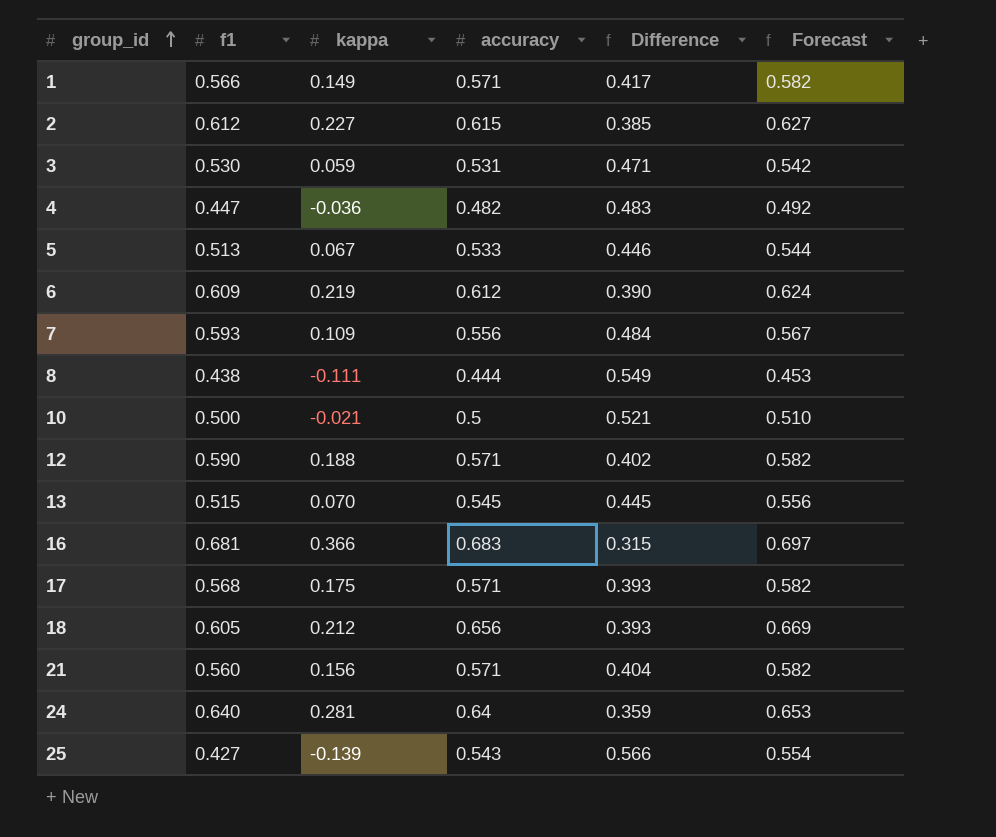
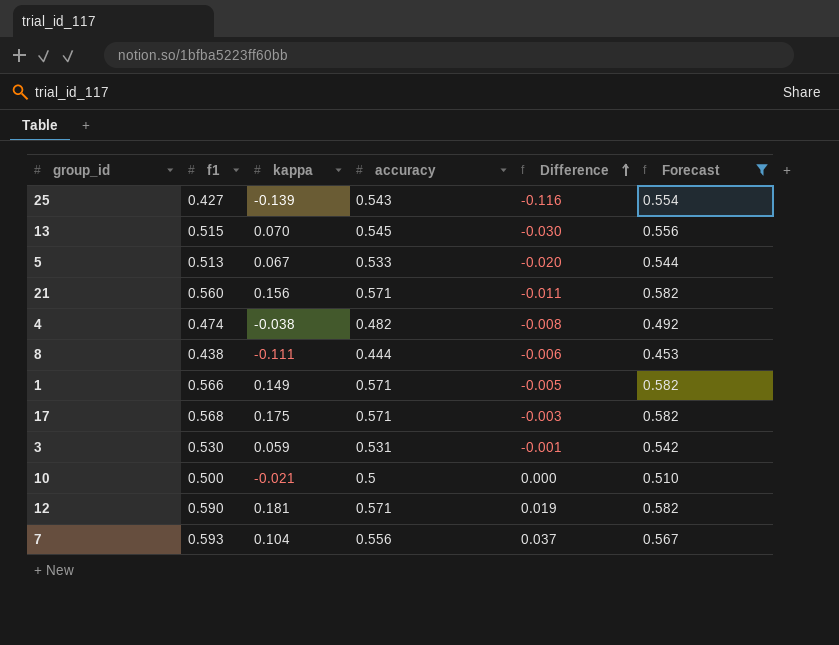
filter: none -> Forecast <= 0.582
row order: group_id ascending -> Difference ascending
column Difference | formula: [f1] - [kappa] -> [f1] - [accuracy]
4 | f1: 0.447 -> 0.474
4 | kappa: -0.036 -> -0.038
12 | kappa: 0.188 -> 0.181
7 | kappa: 0.109 -> 0.104

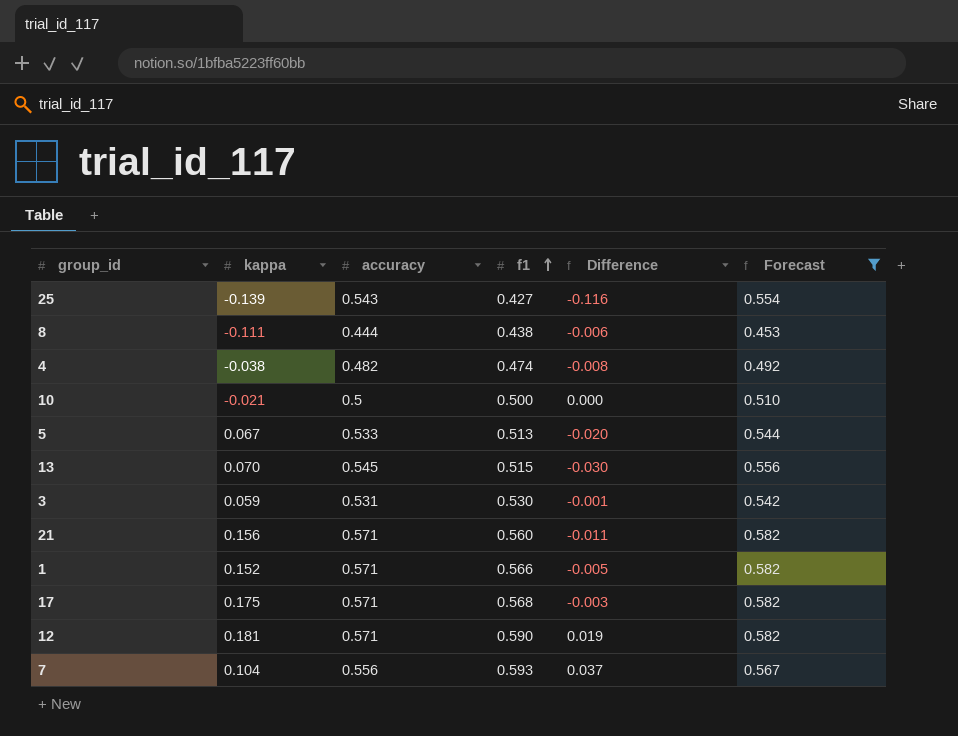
row order: Difference ascending -> f1 ascending
column f1 | position: 2 -> 4
1 | kappa: 0.149 -> 0.152

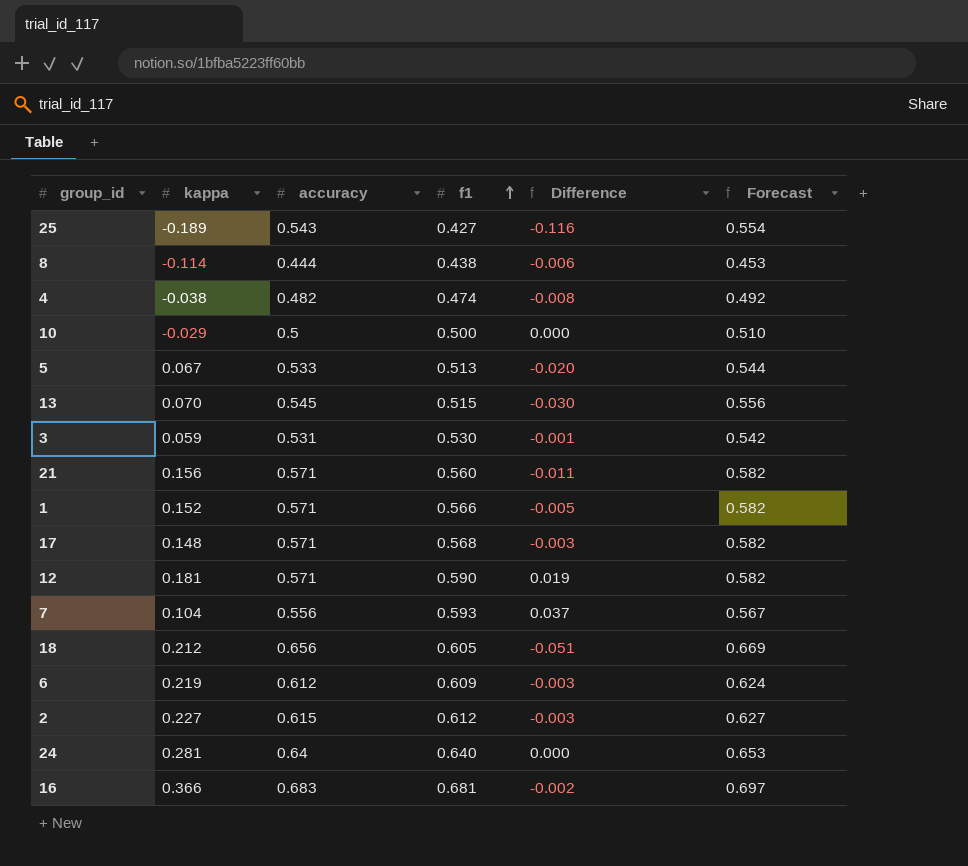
filter: Forecast <= 0.582 -> none
25 | kappa: -0.139 -> -0.189
8 | kappa: -0.111 -> -0.114
10 | kappa: -0.021 -> -0.029
17 | kappa: 0.175 -> 0.148

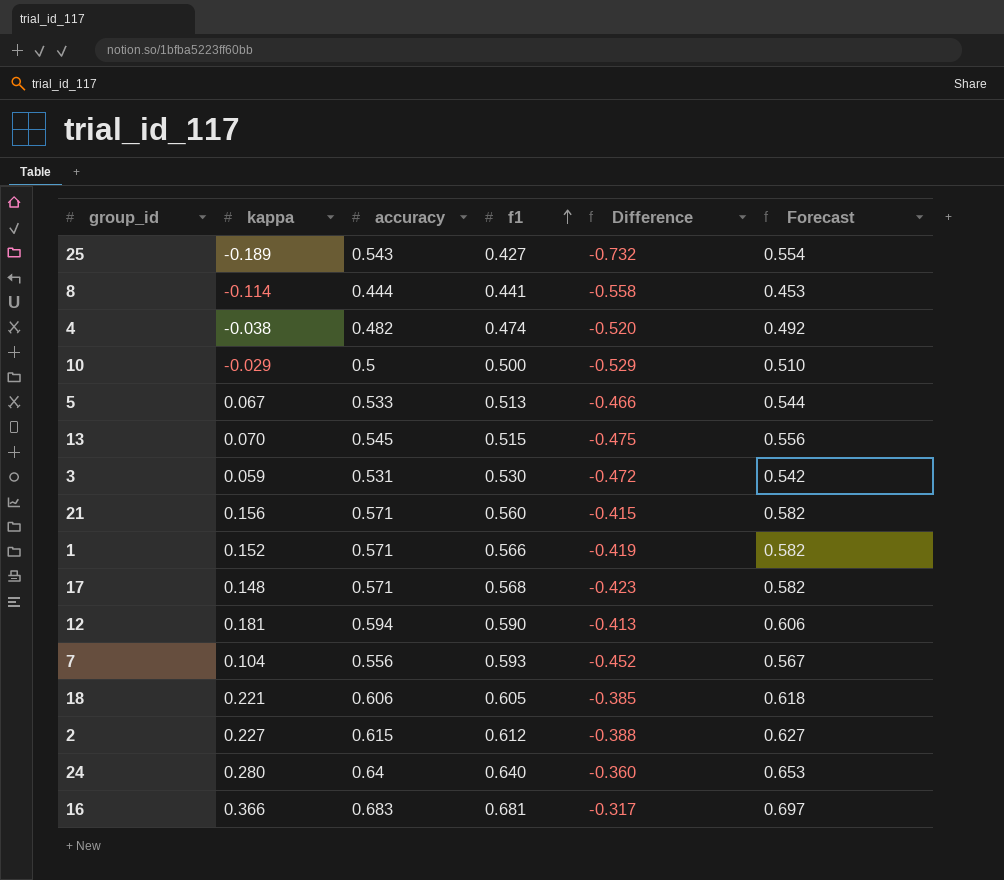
column Difference | formula: [f1] - [accuracy] -> [kappa] - [accuracy]
row 6: 0.219 | 0.612 | 0.609 | -0.003 | 0.624 -> none
8 | f1: 0.438 -> 0.441
12 | accuracy: 0.571 -> 0.594
12 | Forecast: 0.582 -> 0.606
18 | kappa: 0.212 -> 0.221
18 | accuracy: 0.656 -> 0.606
18 | Forecast: 0.669 -> 0.618
24 | kappa: 0.281 -> 0.280

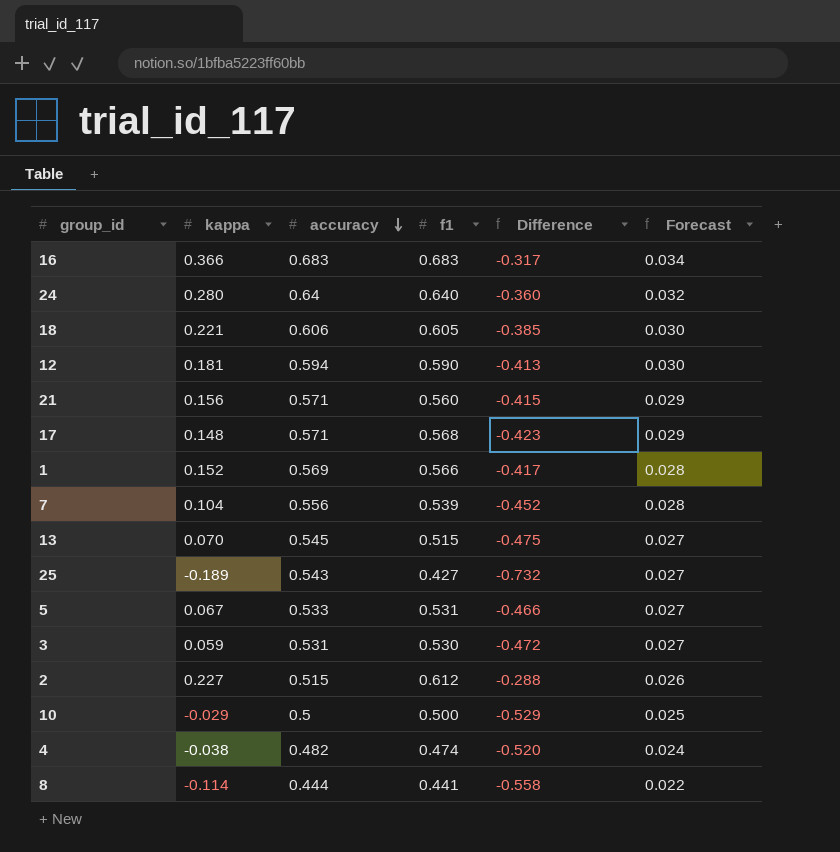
row order: f1 ascending -> accuracy descending
column Forecast | formula: [accuracy] * 1.02 -> [accuracy] * 0.05
16 | f1: 0.681 -> 0.683
1 | accuracy: 0.571 -> 0.569
1 | Difference: -0.419 -> -0.417
7 | f1: 0.593 -> 0.539
5 | f1: 0.513 -> 0.531
2 | accuracy: 0.615 -> 0.515
2 | Difference: -0.388 -> -0.288

